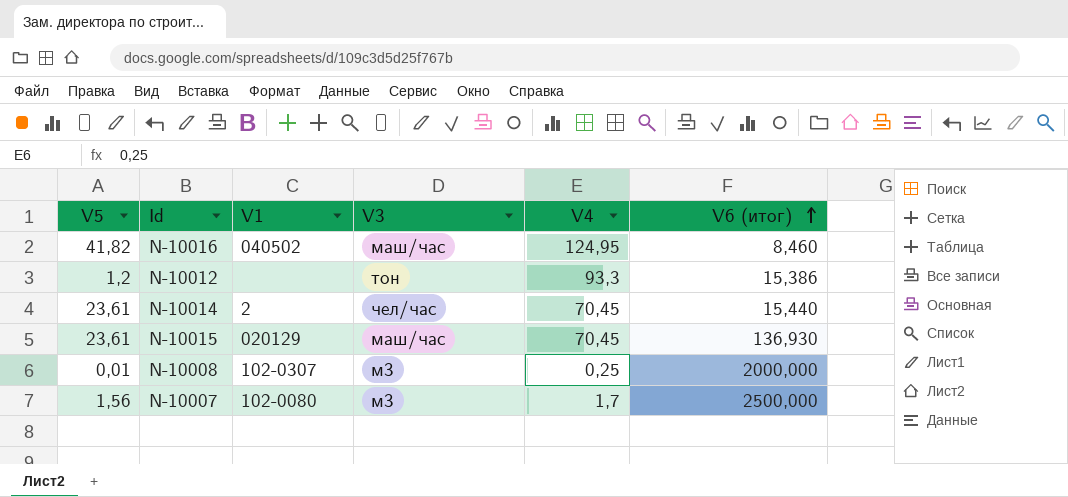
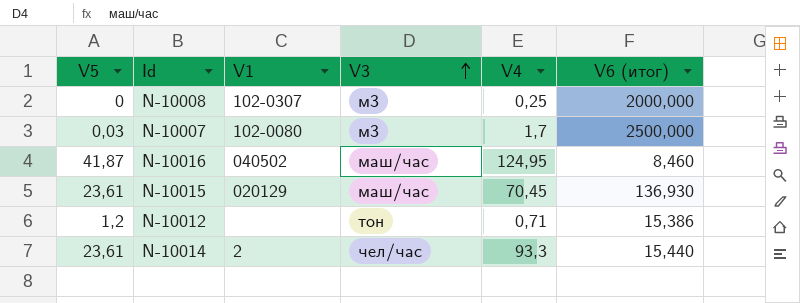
row order: V6 (итог) ascending -> V3 ascending
N-10008 | V5: 0,01 -> 0
N-10007 | V5: 1,56 -> 0,03
N-10016 | V5: 41,82 -> 41,87
N-10012 | V4: 93,3 -> 0,71
N-10014 | V4: 70,45 -> 93,3

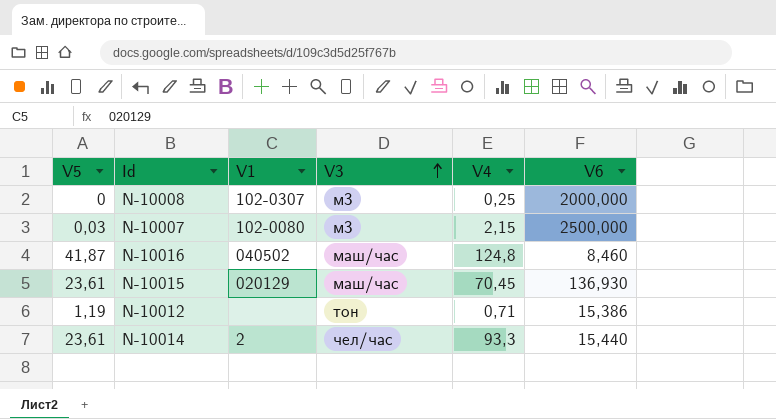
column name: V6 (итог) -> V6
N-10007 | V4: 1,7 -> 2,15
N-10016 | V4: 124,95 -> 124,8
N-10012 | V5: 1,2 -> 1,19

